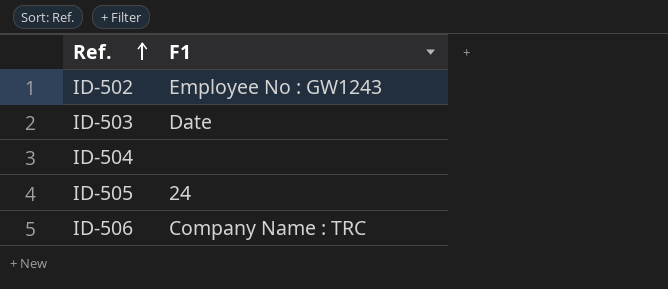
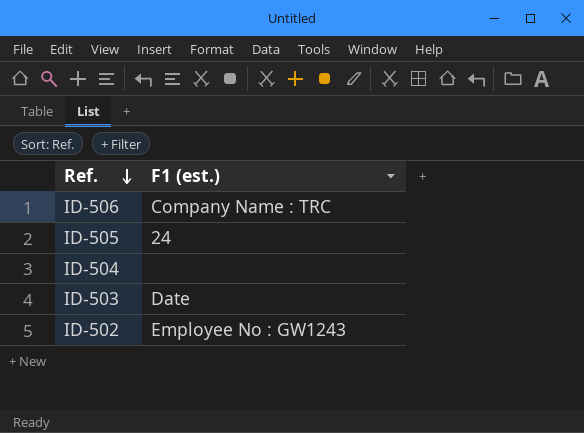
row order: Ref. ascending -> Ref. descending
column name: F1 -> F1 (est.)

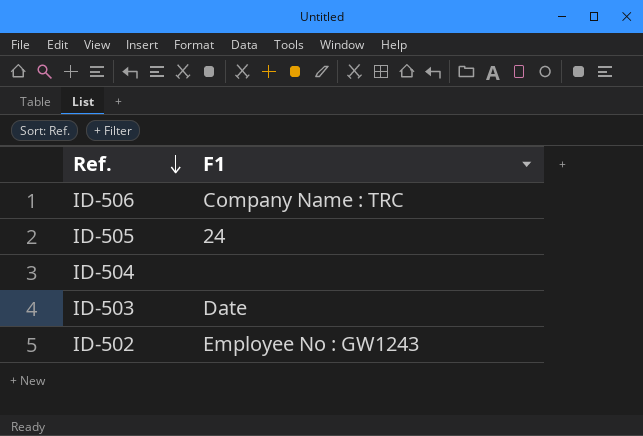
column name: F1 (est.) -> F1

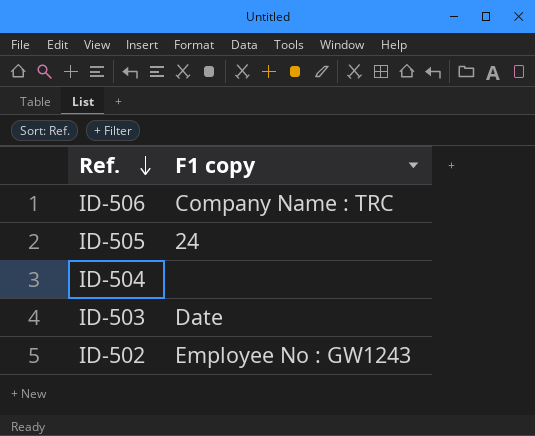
column name: F1 -> F1 copy

